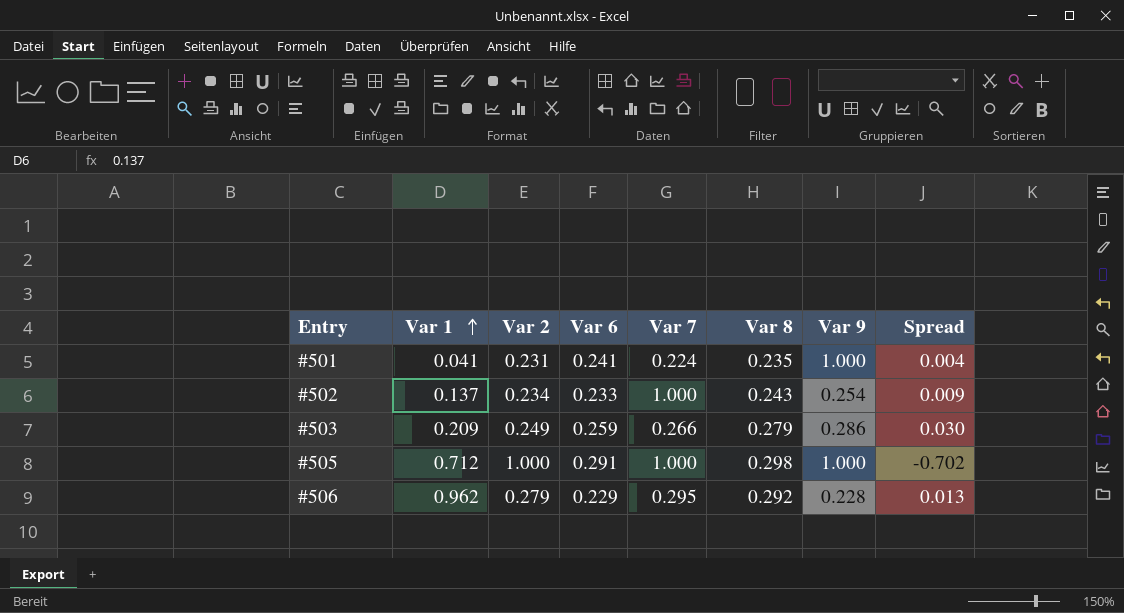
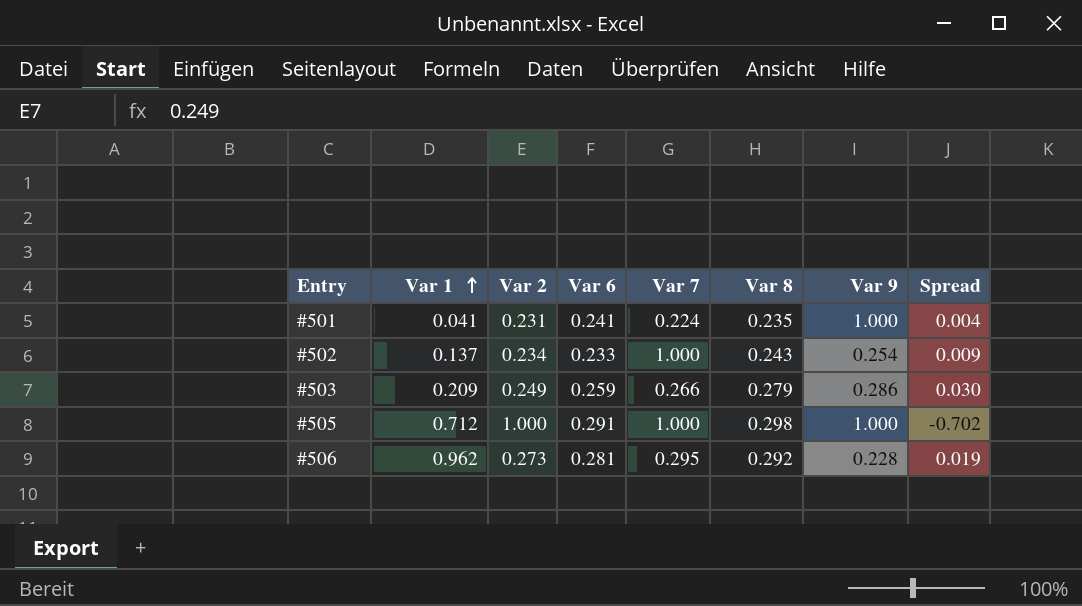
#506 | Var 2: 0.279 -> 0.273
#506 | Var 6: 0.229 -> 0.281
#506 | Spread: 0.013 -> 0.019

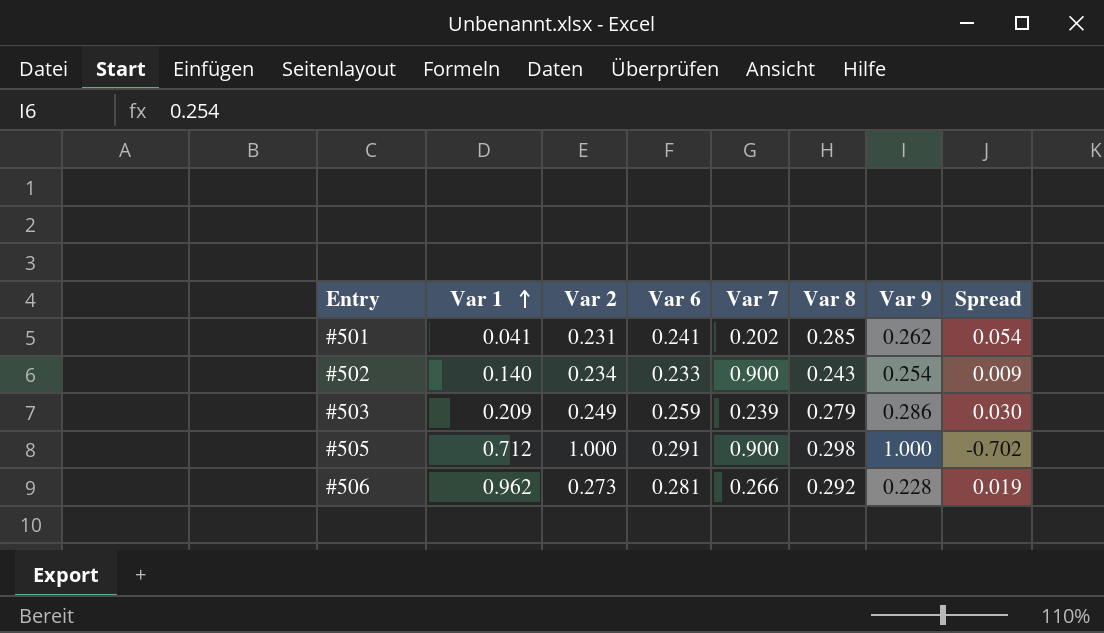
#501 | Var 7: 0.224 -> 0.202
#501 | Var 8: 0.235 -> 0.285
#501 | Var 9: 1.000 -> 0.262
#501 | Spread: 0.004 -> 0.054
#502 | Var 1: 0.137 -> 0.140
#502 | Var 7: 1.000 -> 0.900
#503 | Var 7: 0.266 -> 0.239
#505 | Var 7: 1.000 -> 0.900
#506 | Var 7: 0.295 -> 0.266

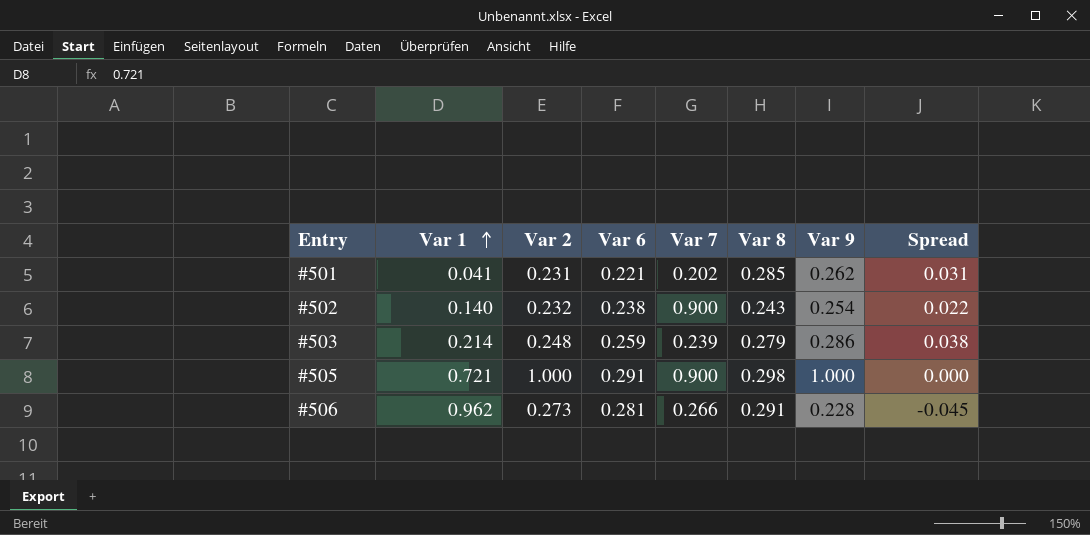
column Spread | formula: [Var 8] - [Var 2] -> [Var 9] - [Var 2]
#501 | Var 6: 0.241 -> 0.221
#502 | Var 2: 0.234 -> 0.232
#502 | Var 6: 0.233 -> 0.238
#503 | Var 1: 0.209 -> 0.214
#503 | Var 2: 0.249 -> 0.248
#505 | Var 1: 0.712 -> 0.721
#506 | Var 8: 0.292 -> 0.291

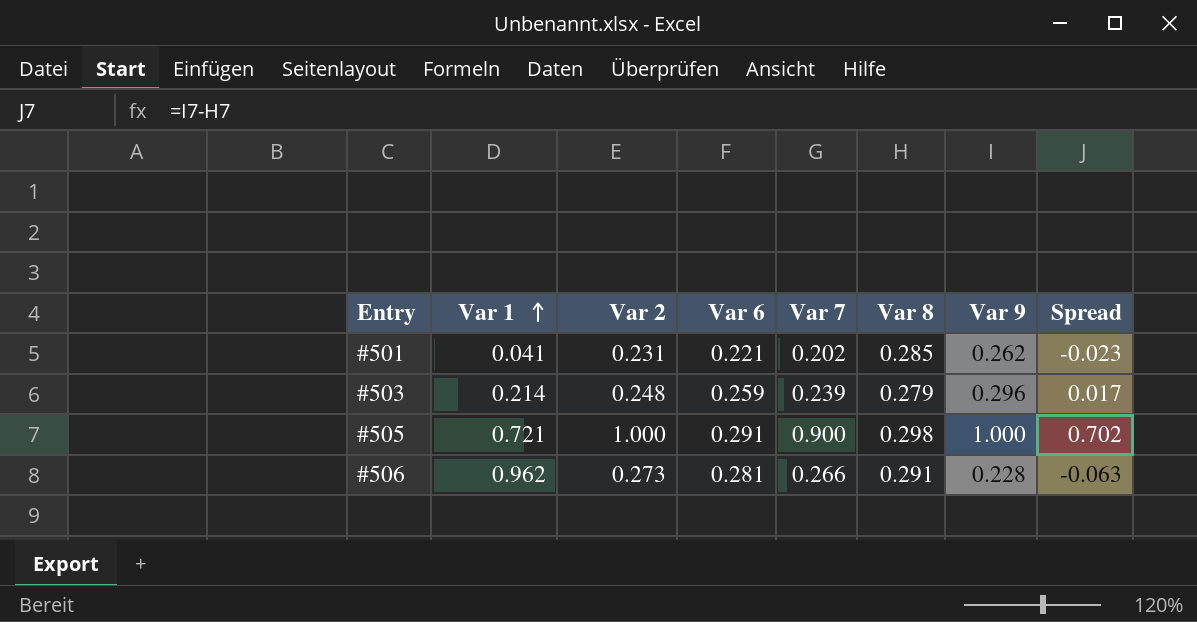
column Spread | formula: [Var 9] - [Var 2] -> [Var 9] - [Var 8]
row #502: 0.140 | 0.232 | 0.238 | 0.900 | 0.243 | 0.254 | 0.022 -> none
#503 | Var 9: 0.286 -> 0.296

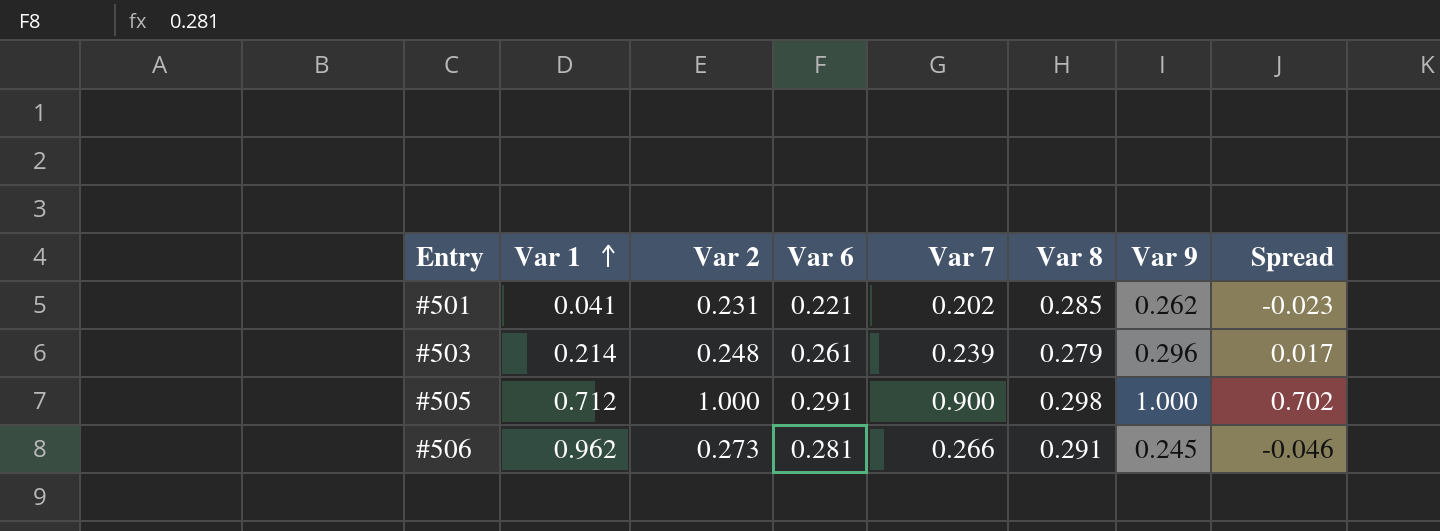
#503 | Var 6: 0.259 -> 0.261
#505 | Var 1: 0.721 -> 0.712
#506 | Var 9: 0.228 -> 0.245
#506 | Spread: -0.063 -> -0.046

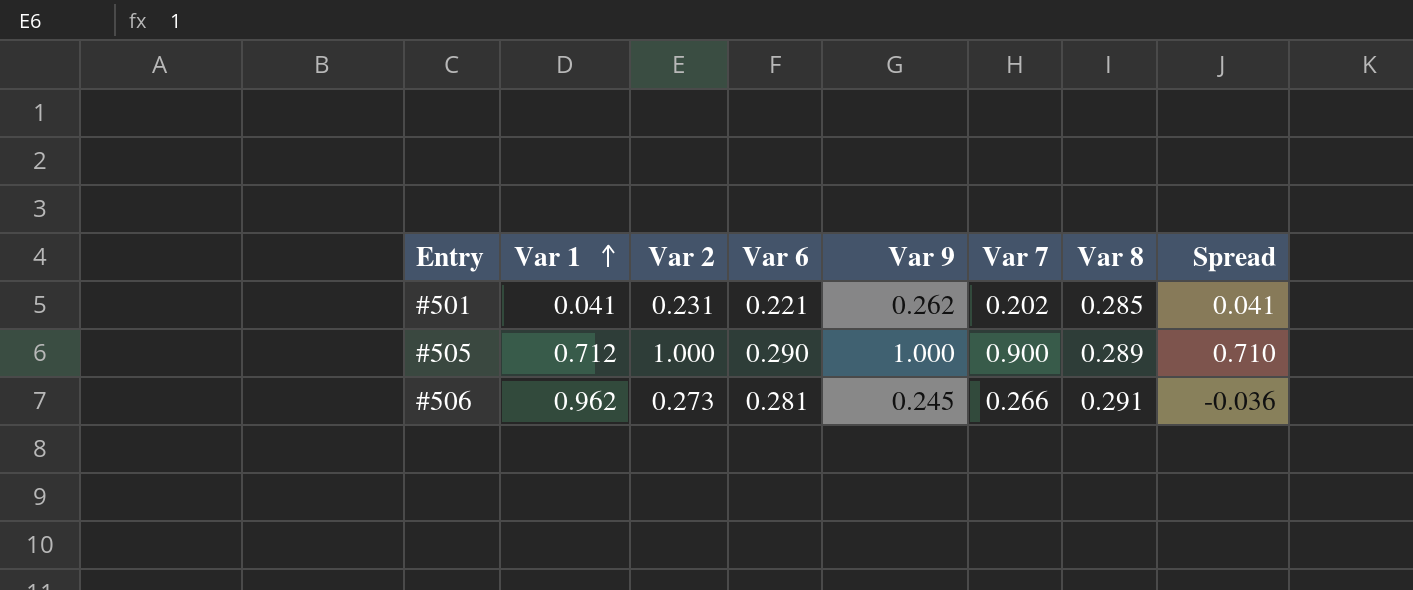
column Var 9 | position: 7 -> 5
column Spread | formula: [Var 9] - [Var 8] -> [Var 9] - [Var 6]
row #503: 0.214 | 0.248 | 0.261 | 0.239 | 0.279 | 0.296 | 0.017 -> none
#505 | Var 6: 0.291 -> 0.290
#505 | Var 8: 0.298 -> 0.289

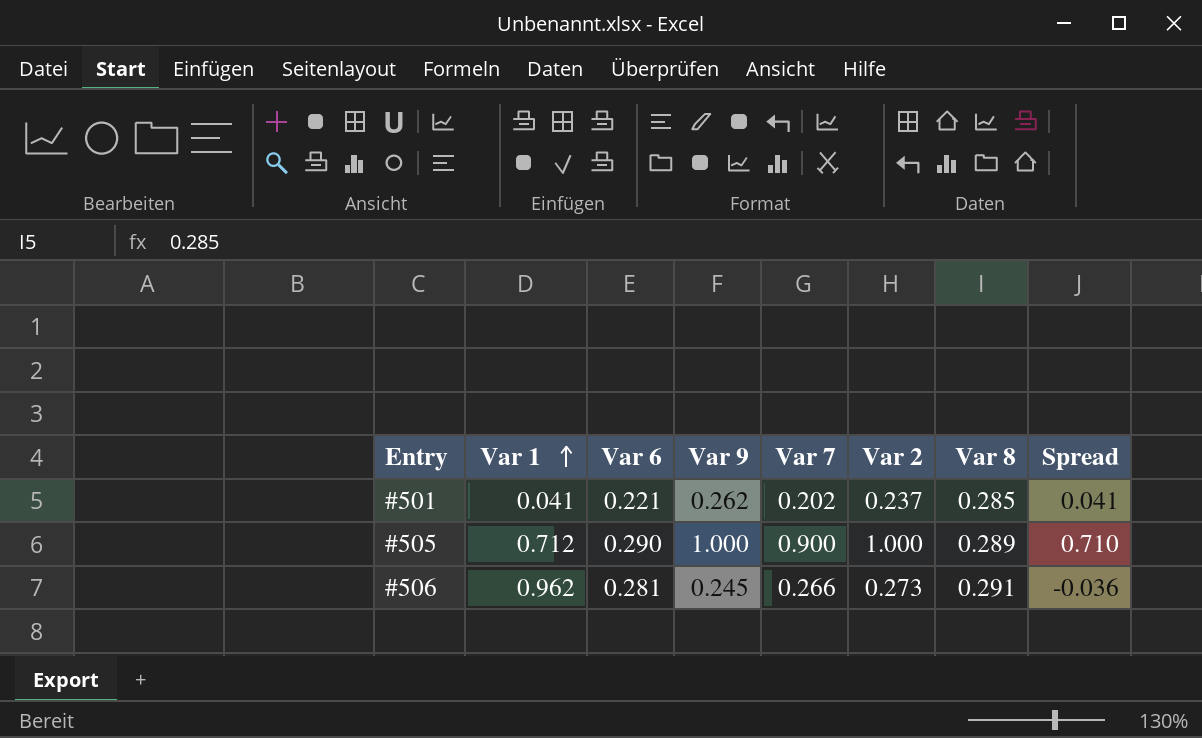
column Var 2 | position: 3 -> 6
#501 | Var 2: 0.231 -> 0.237

